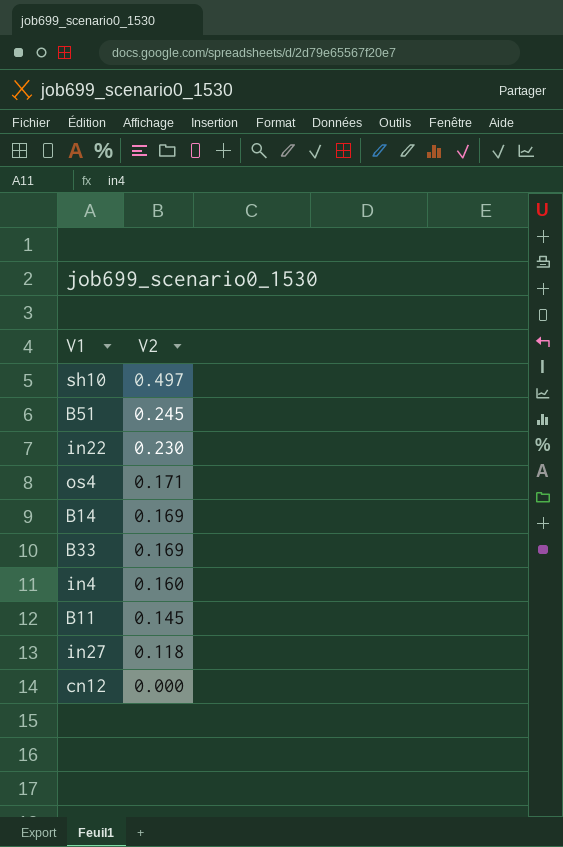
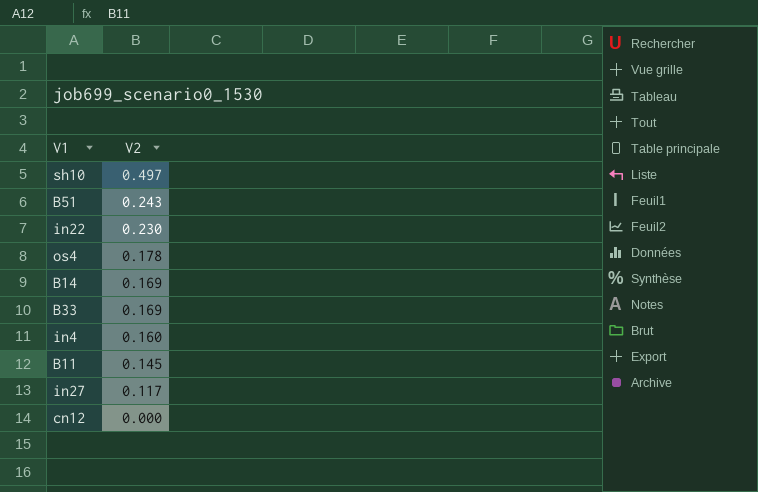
B51 | V2: 0.245 -> 0.243
os4 | V2: 0.171 -> 0.178
in27 | V2: 0.118 -> 0.117

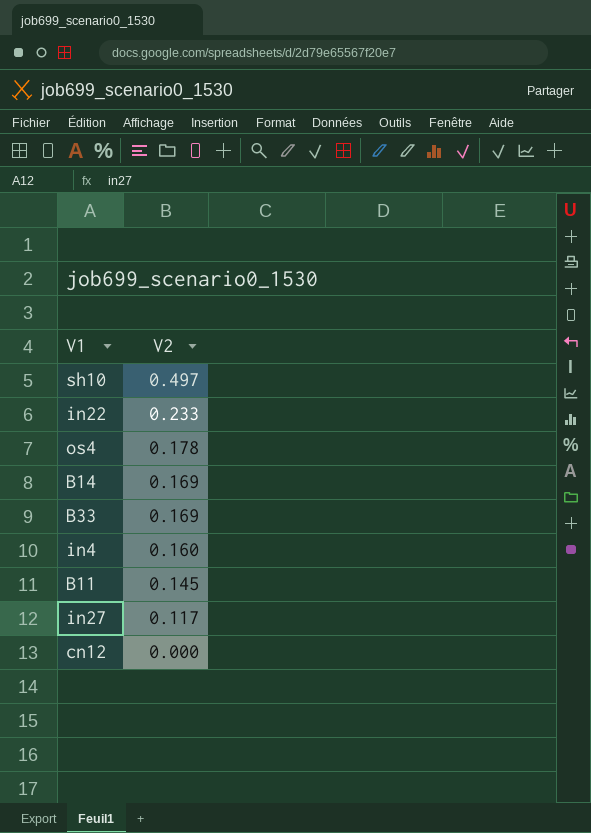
row B51: 0.243 -> none
in22 | V2: 0.230 -> 0.233

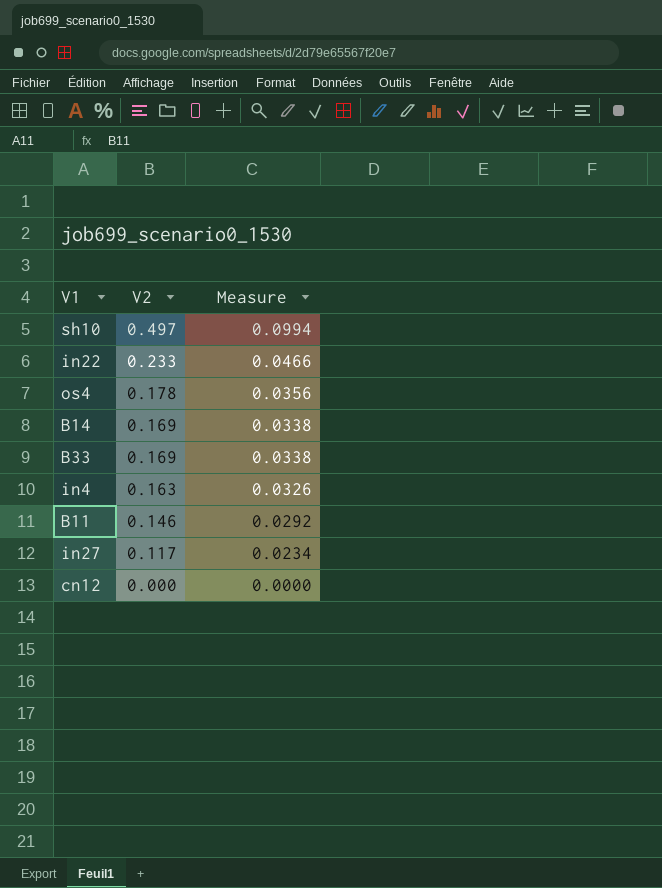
column Measure | formula: none -> [V2] * 0.2
in4 | V2: 0.160 -> 0.163
B11 | V2: 0.145 -> 0.146

